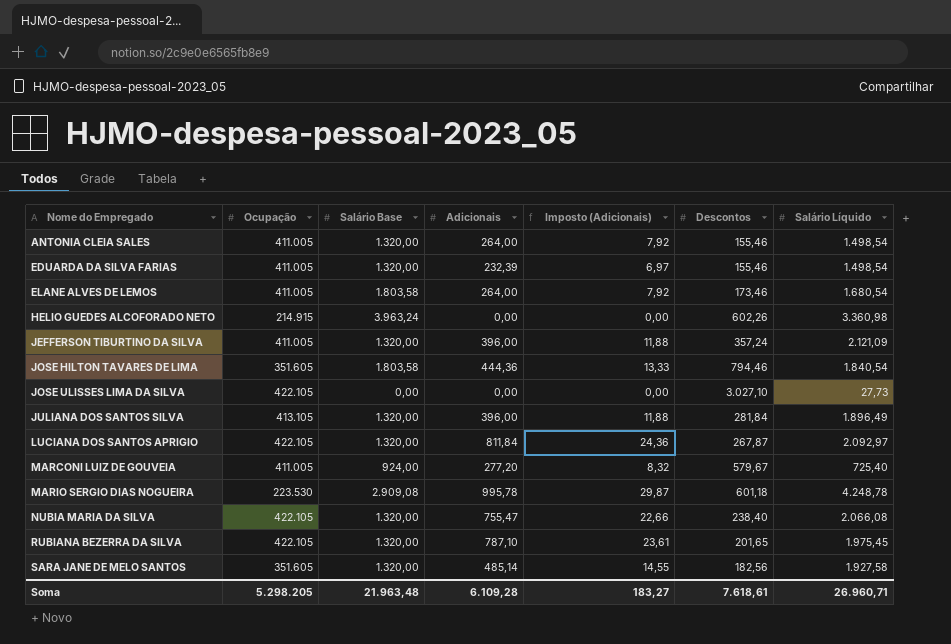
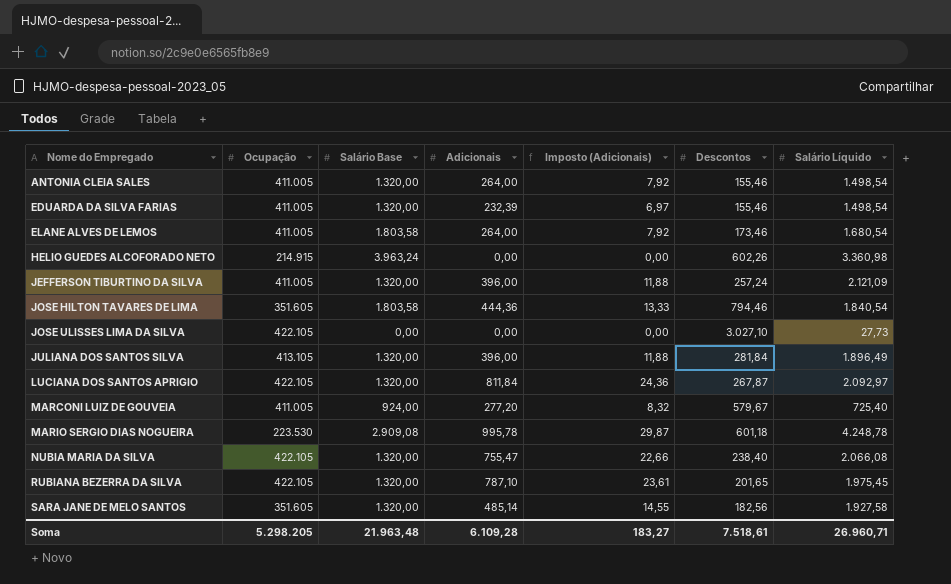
JEFFERSON TIBURTINO DA SILVA | Descontos: 357,24 -> 257,24
Soma | Descontos: 7.618,61 -> 7.518,61

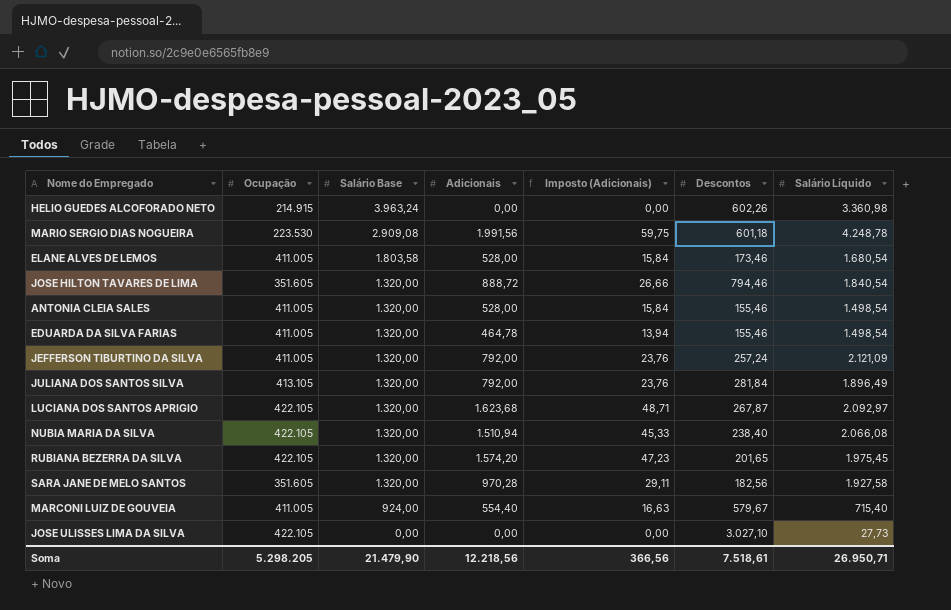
row order: Nome do Empregado ascending -> Salário Base descending
MARIO SERGIO DIAS NOGUEIRA | Adicionais: 995,78 -> 1.991,56
MARIO SERGIO DIAS NOGUEIRA | Imposto (Adicionais): 29,87 -> 59,75
ELANE ALVES DE LEMOS | Adicionais: 264,00 -> 528,00
ELANE ALVES DE LEMOS | Imposto (Adicionais): 7,92 -> 15,84
JOSE HILTON TAVARES DE LIMA | Salário Base: 1.803,58 -> 1.320,00
JOSE HILTON TAVARES DE LIMA | Adicionais: 444,36 -> 888,72
JOSE HILTON TAVARES DE LIMA | Imposto (Adicionais): 13,33 -> 26,66
ANTONIA CLEIA SALES | Adicionais: 264,00 -> 528,00
ANTONIA CLEIA SALES | Imposto (Adicionais): 7,92 -> 15,84
EDUARDA DA SILVA FARIAS | Adicionais: 232,39 -> 464,78
EDUARDA DA SILVA FARIAS | Imposto (Adicionais): 6,97 -> 13,94
JEFFERSON TIBURTINO DA SILVA | Adicionais: 396,00 -> 792,00
JEFFERSON TIBURTINO DA SILVA | Imposto (Adicionais): 11,88 -> 23,76
JULIANA DOS SANTOS SILVA | Adicionais: 396,00 -> 792,00
JULIANA DOS SANTOS SILVA | Imposto (Adicionais): 11,88 -> 23,76
LUCIANA DOS SANTOS APRIGIO | Adicionais: 811,84 -> 1.623,68
LUCIANA DOS SANTOS APRIGIO | Imposto (Adicionais): 24,36 -> 48,71
NUBIA MARIA DA SILVA | Adicionais: 755,47 -> 1.510,94
NUBIA MARIA DA SILVA | Imposto (Adicionais): 22,66 -> 45,33
RUBIANA BEZERRA DA SILVA | Adicionais: 787,10 -> 1.574,20
RUBIANA BEZERRA DA SILVA | Imposto (Adicionais): 23,61 -> 47,23
SARA JANE DE MELO SANTOS | Adicionais: 485,14 -> 970,28
SARA JANE DE MELO SANTOS | Imposto (Adicionais): 14,55 -> 29,11
MARCONI LUIZ DE GOUVEIA | Adicionais: 277,20 -> 554,40
MARCONI LUIZ DE GOUVEIA | Imposto (Adicionais): 8,32 -> 16,63
MARCONI LUIZ DE GOUVEIA | Salário Líquido: 725,40 -> 715,40
Soma | Salário Base: 21.963,48 -> 21.479,90
Soma | Adicionais: 6.109,28 -> 12.218,56
Soma | Imposto (Adicionais): 183,27 -> 366,56
Soma | Salário Líquido: 26.960,71 -> 26.950,71

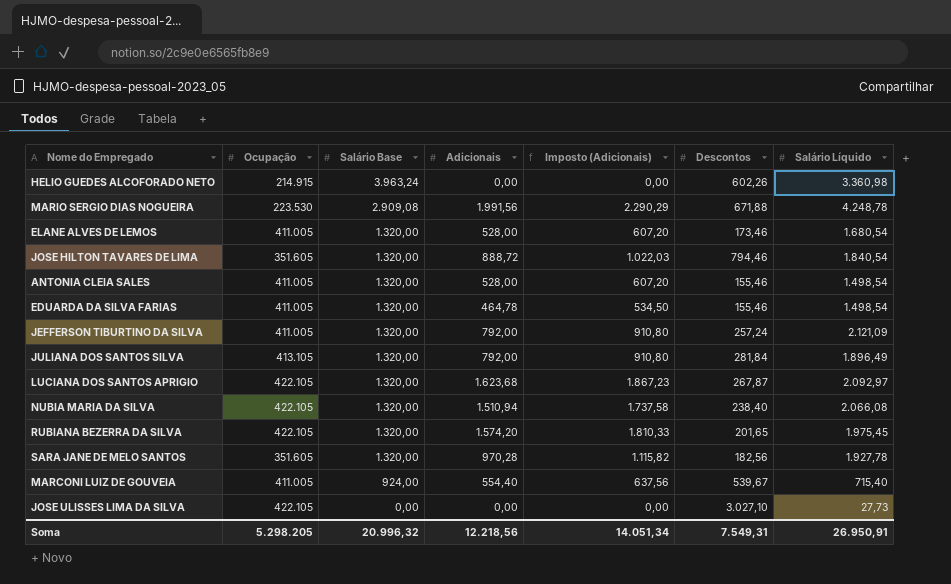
column Imposto (Adicionais) | formula: [Adicionais] * 0,03 -> [Adicionais] * 1,15
MARIO SERGIO DIAS NOGUEIRA | Descontos: 601,18 -> 671,88
ELANE ALVES DE LEMOS | Salário Base: 1.803,58 -> 1.320,00
SARA JANE DE MELO SANTOS | Salário Líquido: 1.927,58 -> 1.927,78
MARCONI LUIZ DE GOUVEIA | Descontos: 579,67 -> 539,67
Soma | Salário Base: 21.479,90 -> 20.996,32
Soma | Imposto (Adicionais): 366,56 -> 14.051,34
Soma | Descontos: 7.518,61 -> 7.549,31
Soma | Salário Líquido: 26.950,71 -> 26.950,91

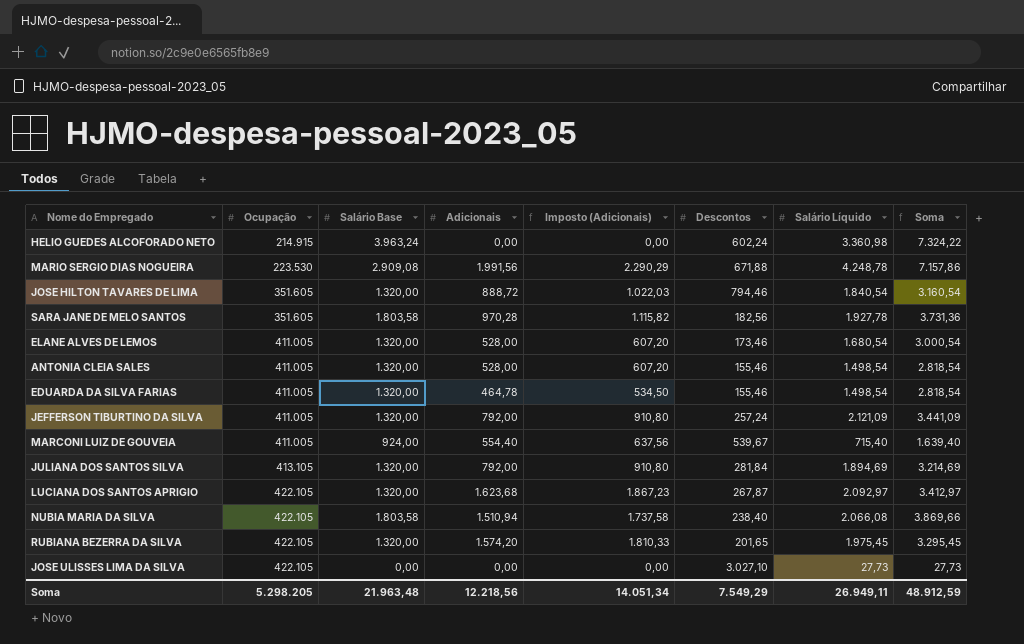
row order: Salário Base descending -> Ocupação ascending
column Soma | formula: none -> [Salário Base] + [Salário Líquido]
HELIO GUEDES ALCOFORADO NETO | Descontos: 602,26 -> 602,24
SARA JANE DE MELO SANTOS | Salário Base: 1.320,00 -> 1.803,58
JULIANA DOS SANTOS SILVA | Salário Líquido: 1.896,49 -> 1.894,69
NUBIA MARIA DA SILVA | Salário Base: 1.320,00 -> 1.803,58
Soma | Salário Base: 20.996,32 -> 21.963,48
Soma | Descontos: 7.549,31 -> 7.549,29
Soma | Salário Líquido: 26.950,91 -> 26.949,11

